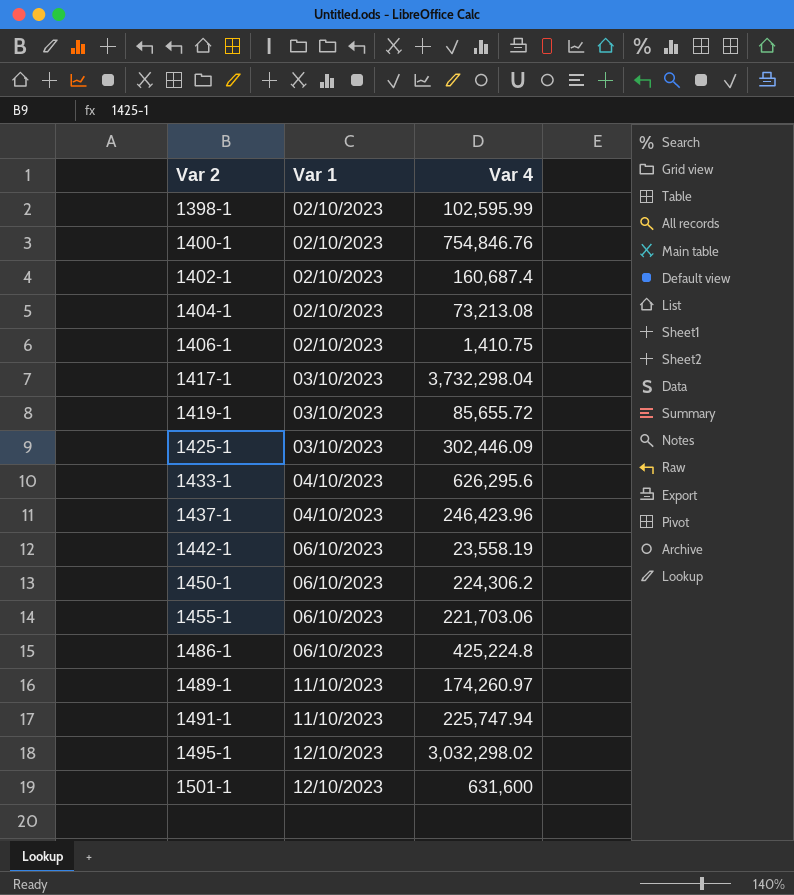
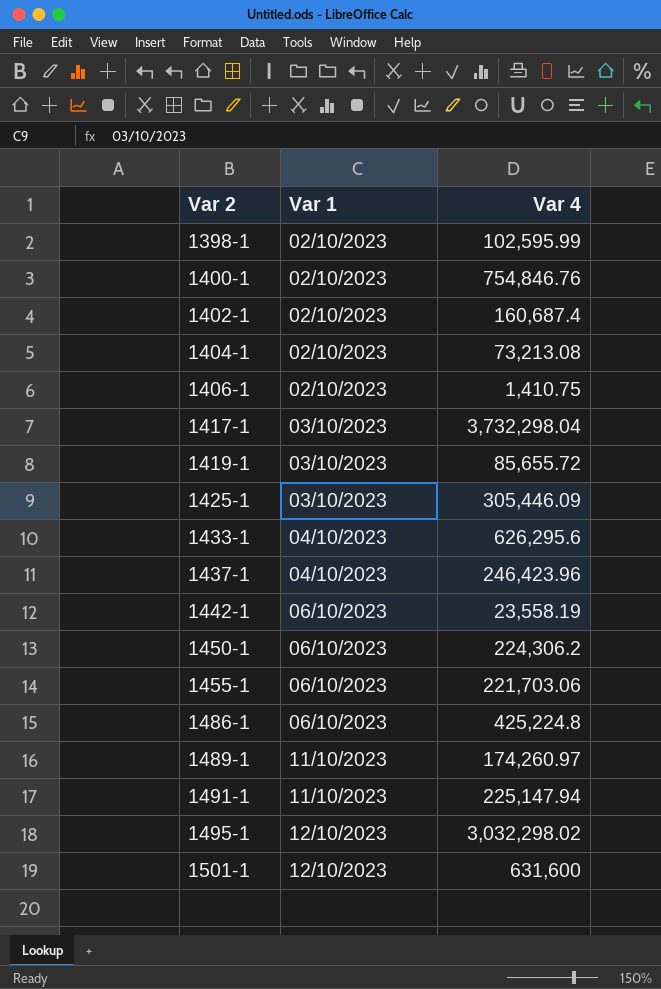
1425-1 | Var 4: 302,446.09 -> 305,446.09
1491-1 | Var 4: 225,747.94 -> 225,147.94

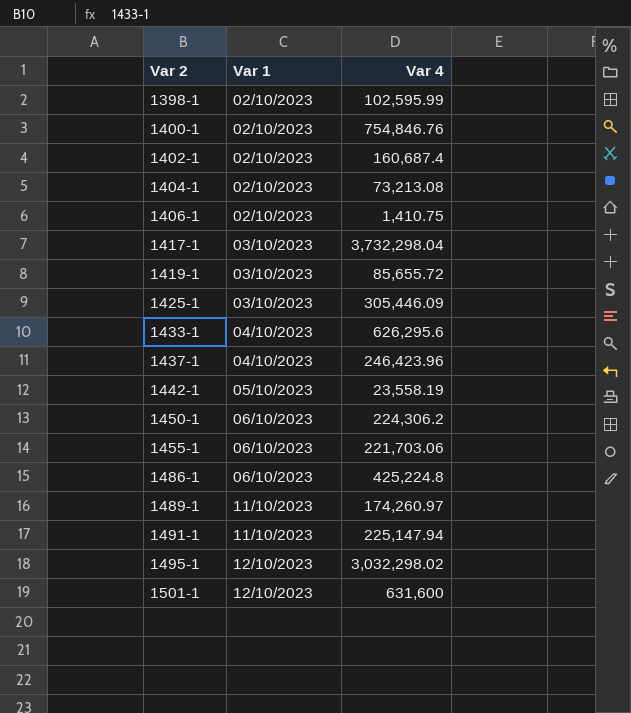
1442-1 | Var 1: 06/10/2023 -> 05/10/2023

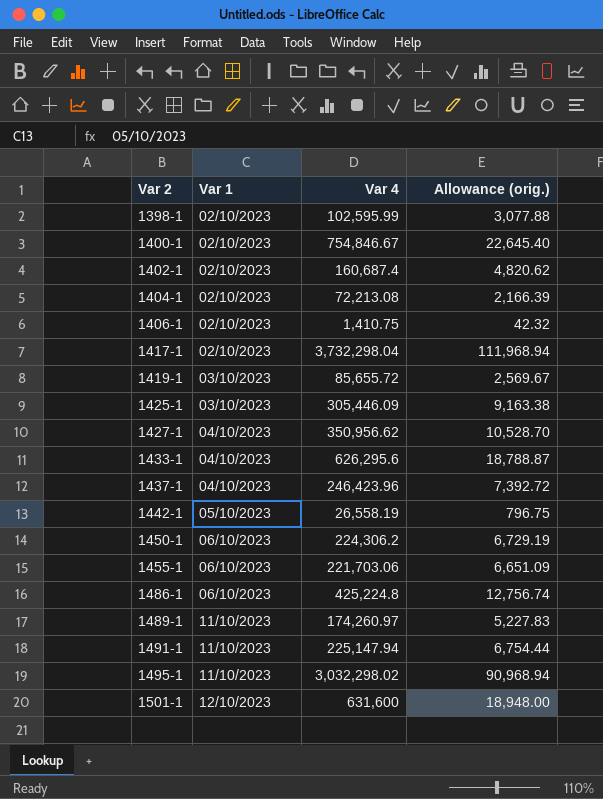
column Allowance (orig.) | formula: none -> [Var 4] * 0.03
1400-1 | Var 4: 754,846.76 -> 754,846.67
1404-1 | Var 4: 73,213.08 -> 72,213.08
1417-1 | Var 1: 03/10/2023 -> 02/10/2023
row 1427-1: none -> 04/10/2023 | 350,956.62 | 10,528.70
1442-1 | Var 4: 23,558.19 -> 26,558.19
1495-1 | Var 1: 12/10/2023 -> 11/10/2023

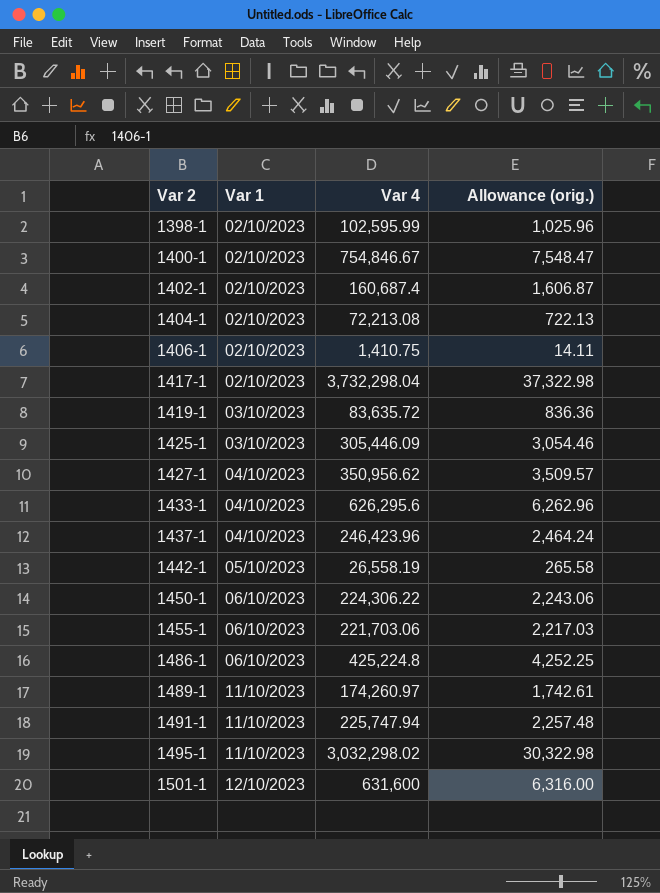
column Allowance (orig.) | formula: [Var 4] * 0.03 -> [Var 4] * 0.01
1419-1 | Var 4: 85,655.72 -> 83,635.72
1450-1 | Var 4: 224,306.2 -> 224,306.22
1491-1 | Var 4: 225,147.94 -> 225,747.94

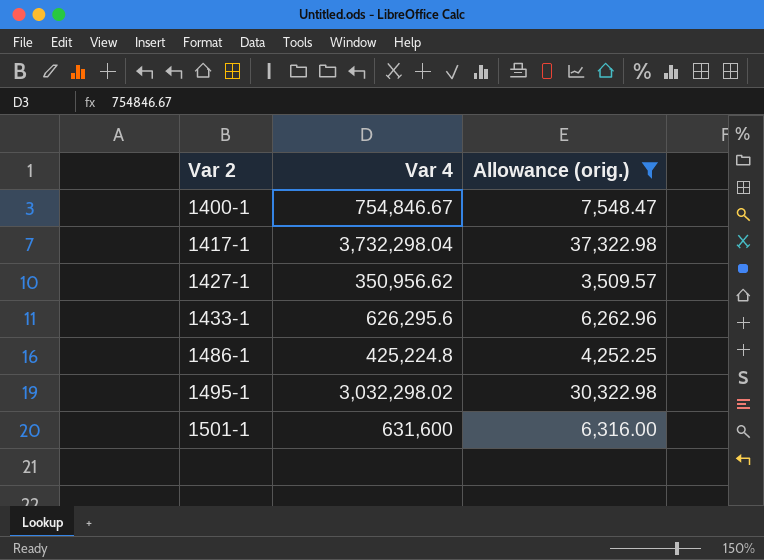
filter: none -> Allowance (orig.) >= 3,509.57
column Var 1 | position: 2 -> none

